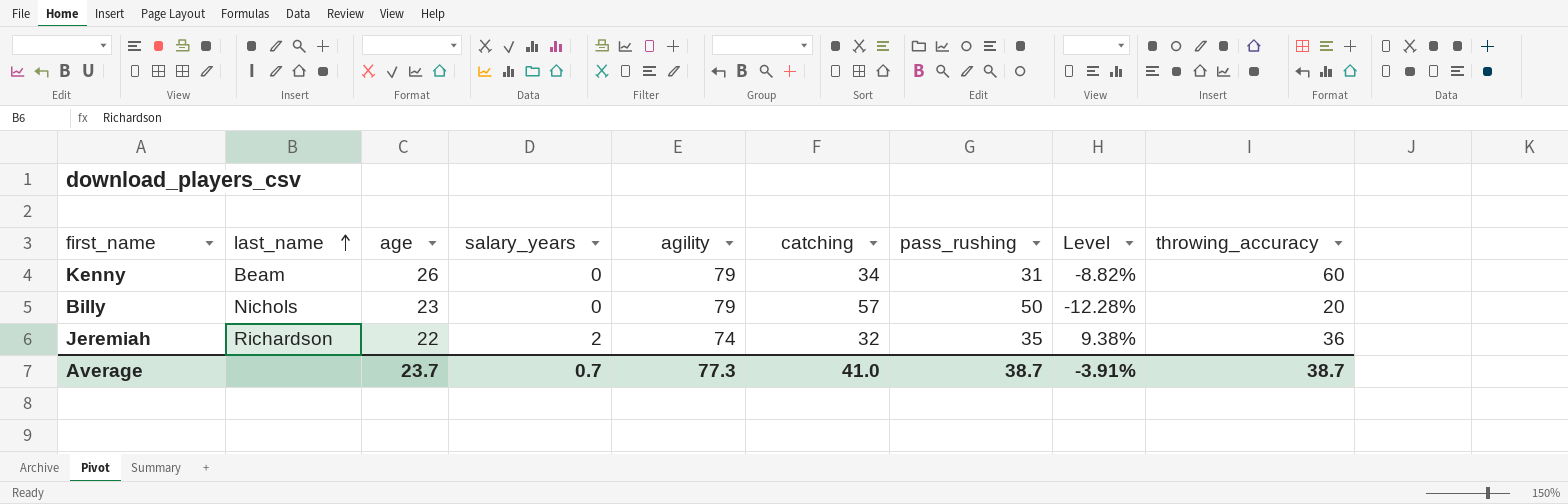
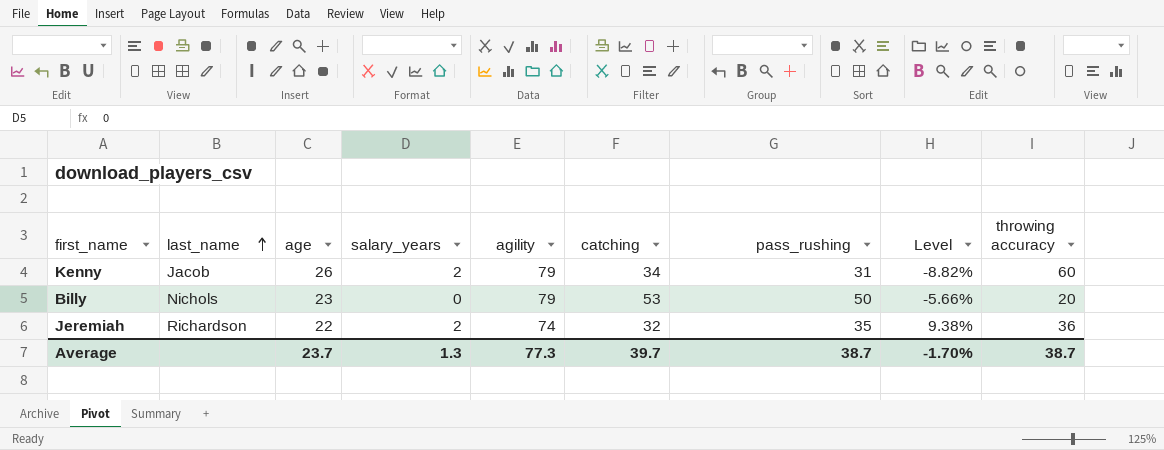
column name: throwing_accuracy -> throwing accuracy
Kenny | last_name: Beam -> Jacob
Kenny | salary_years: 0 -> 2
Billy | catching: 57 -> 53
Billy | Level: -12.28% -> -5.66%
Average | salary_years: 0.7 -> 1.3
Average | catching: 41.0 -> 39.7
Average | Level: -3.91% -> -1.70%

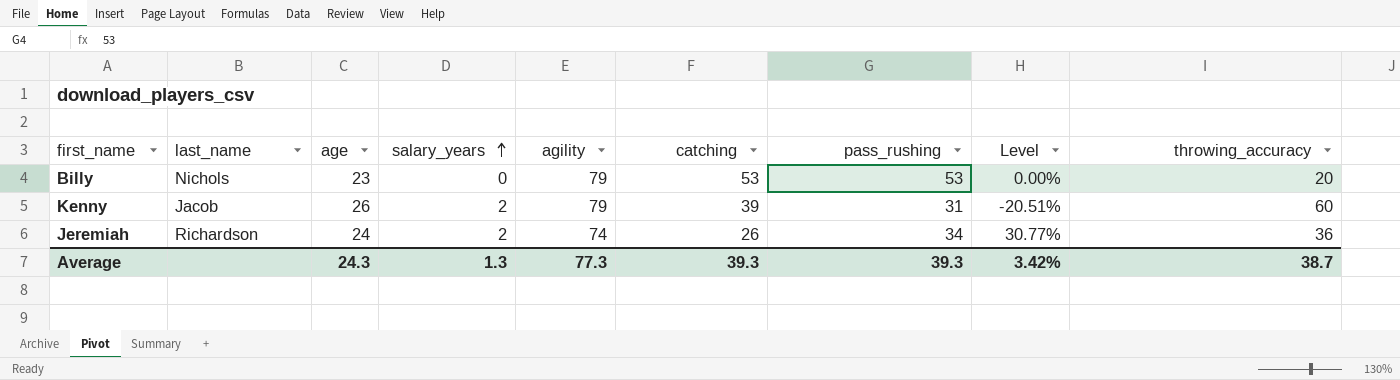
row order: last_name ascending -> salary_years ascending
column name: throwing accuracy -> throwing_accuracy
Billy | pass_rushing: 50 -> 53
Billy | Level: -5.66% -> 0.00%
Kenny | catching: 34 -> 39
Kenny | Level: -8.82% -> -20.51%
Jeremiah | age: 22 -> 24
Jeremiah | catching: 32 -> 26
Jeremiah | pass_rushing: 35 -> 34
Jeremiah | Level: 9.38% -> 30.77%
Average | age: 23.7 -> 24.3
Average | catching: 39.7 -> 39.3
Average | pass_rushing: 38.7 -> 39.3
Average | Level: -1.70% -> 3.42%

